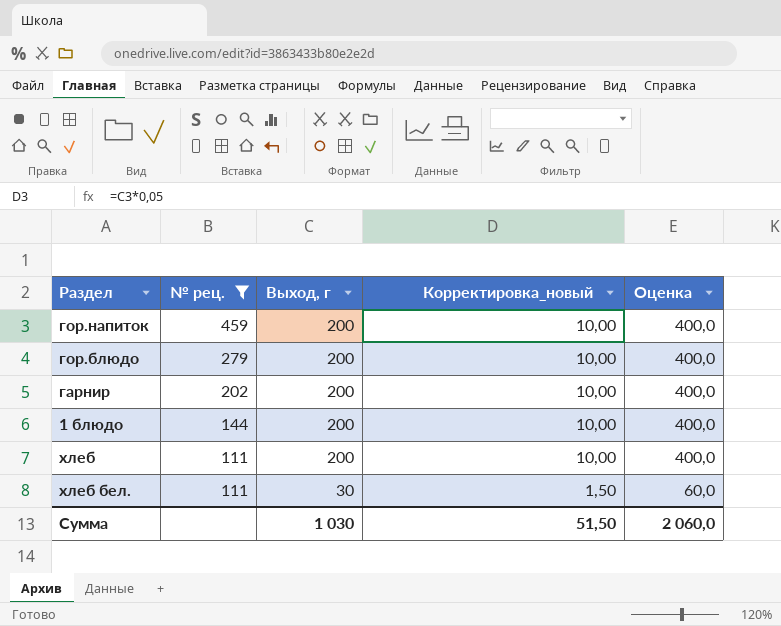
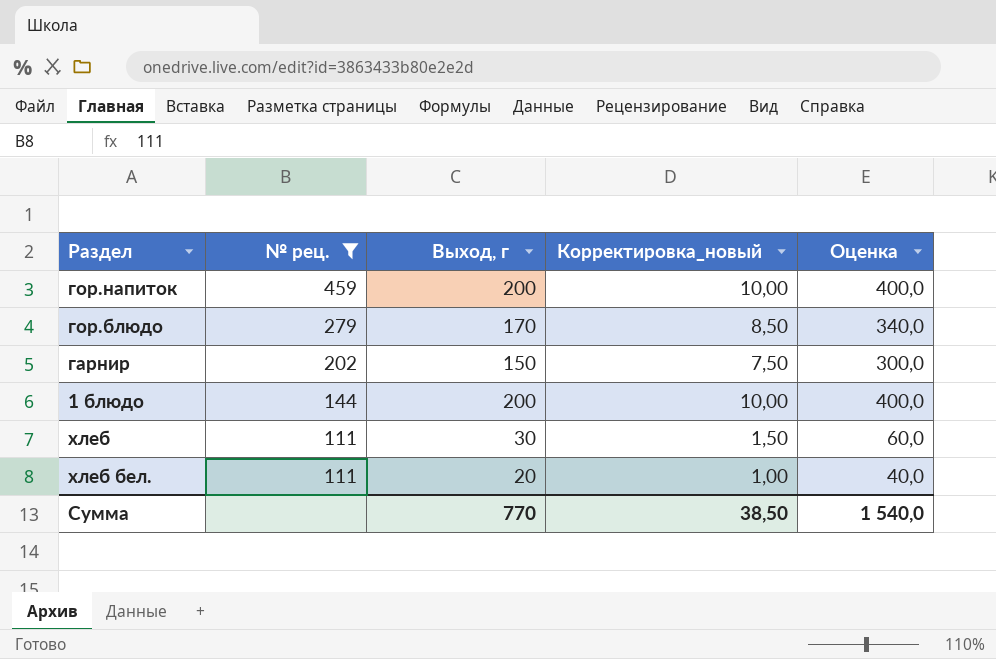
гор.блюдо | Выход, г: 200 -> 170
гор.блюдо | Корректировка_новый: 10,00 -> 8,50
гор.блюдо | Оценка: 400,0 -> 340,0
гарнир | Выход, г: 200 -> 150
гарнир | Корректировка_новый: 10,00 -> 7,50
гарнир | Оценка: 400,0 -> 300,0
хлеб | Выход, г: 200 -> 30
хлеб | Корректировка_новый: 10,00 -> 1,50
хлеб | Оценка: 400,0 -> 60,0
хлеб бел. | Выход, г: 30 -> 20
хлеб бел. | Корректировка_новый: 1,50 -> 1,00
хлеб бел. | Оценка: 60,0 -> 40,0
Сумма | Выход, г: 1 030 -> 770
Сумма | Корректировка_новый: 51,50 -> 38,50
Сумма | Оценка: 2 060,0 -> 1 540,0

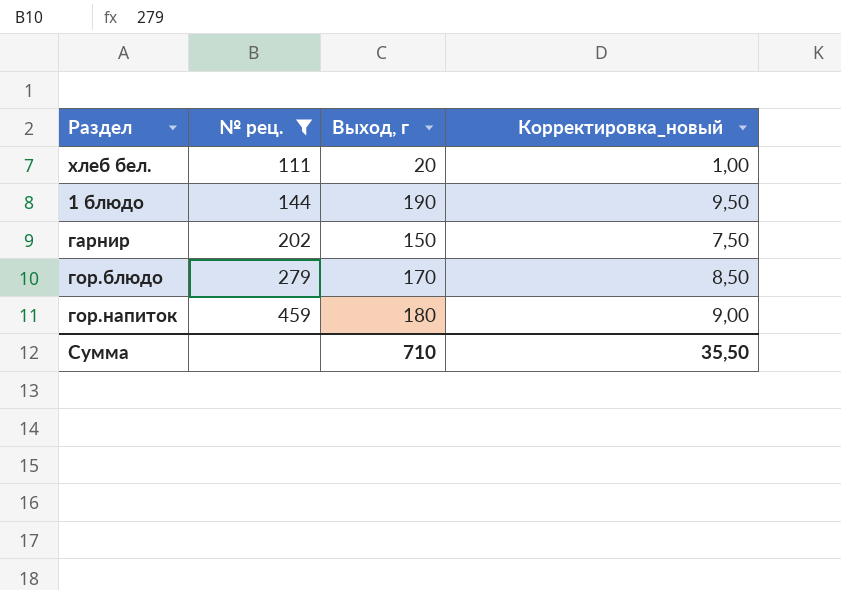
row order: № рец. descending -> № рец. ascending
column Оценка | formula: [Выход, г] * 2 -> none
row хлеб: 111 | 30 | 1,50 | 60,0 -> none
1 блюдо | Выход, г: 200 -> 190
1 блюдо | Корректировка_новый: 10,00 -> 9,50
гор.напиток | Выход, г: 200 -> 180
гор.напиток | Корректировка_новый: 10,00 -> 9,00
Сумма | Выход, г: 770 -> 710
Сумма | Корректировка_новый: 38,50 -> 35,50

